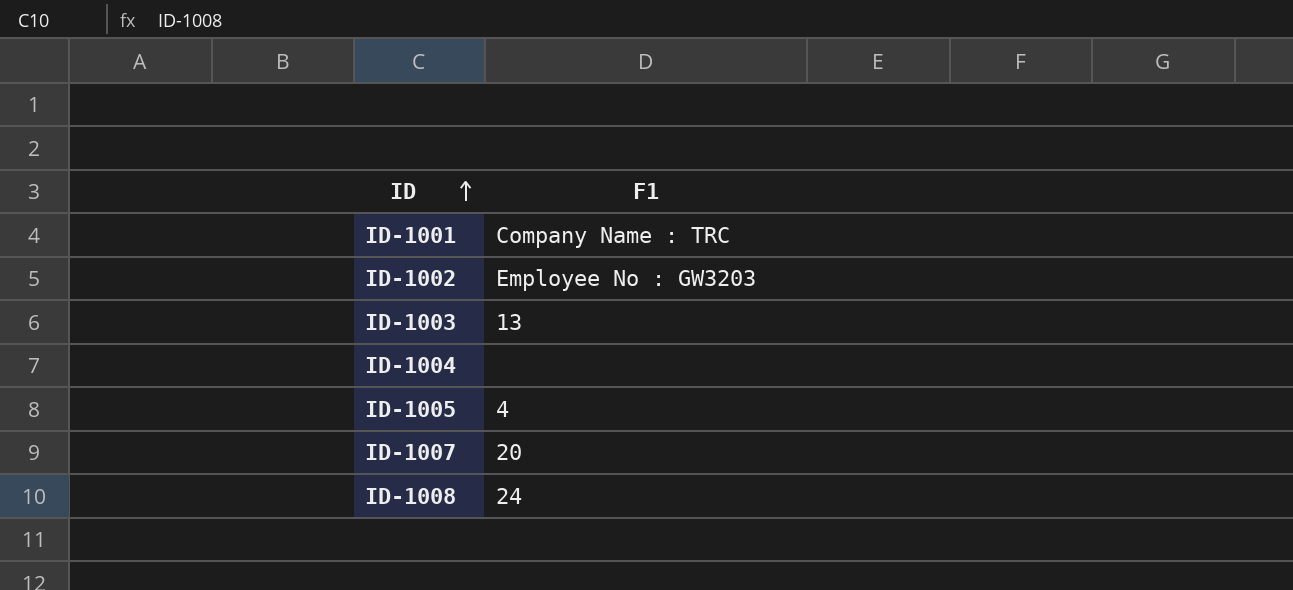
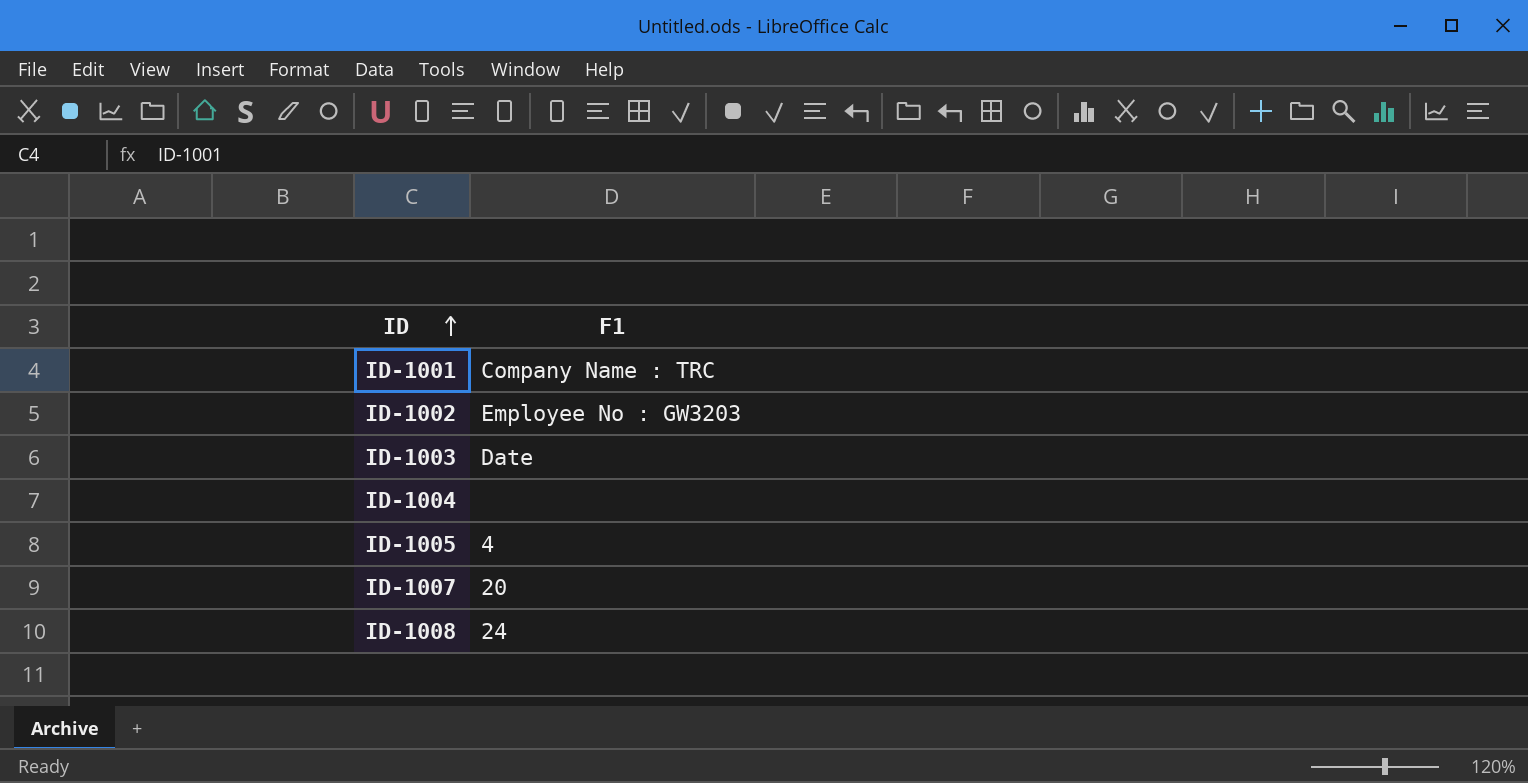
ID-1003 | F1: 13 -> Date

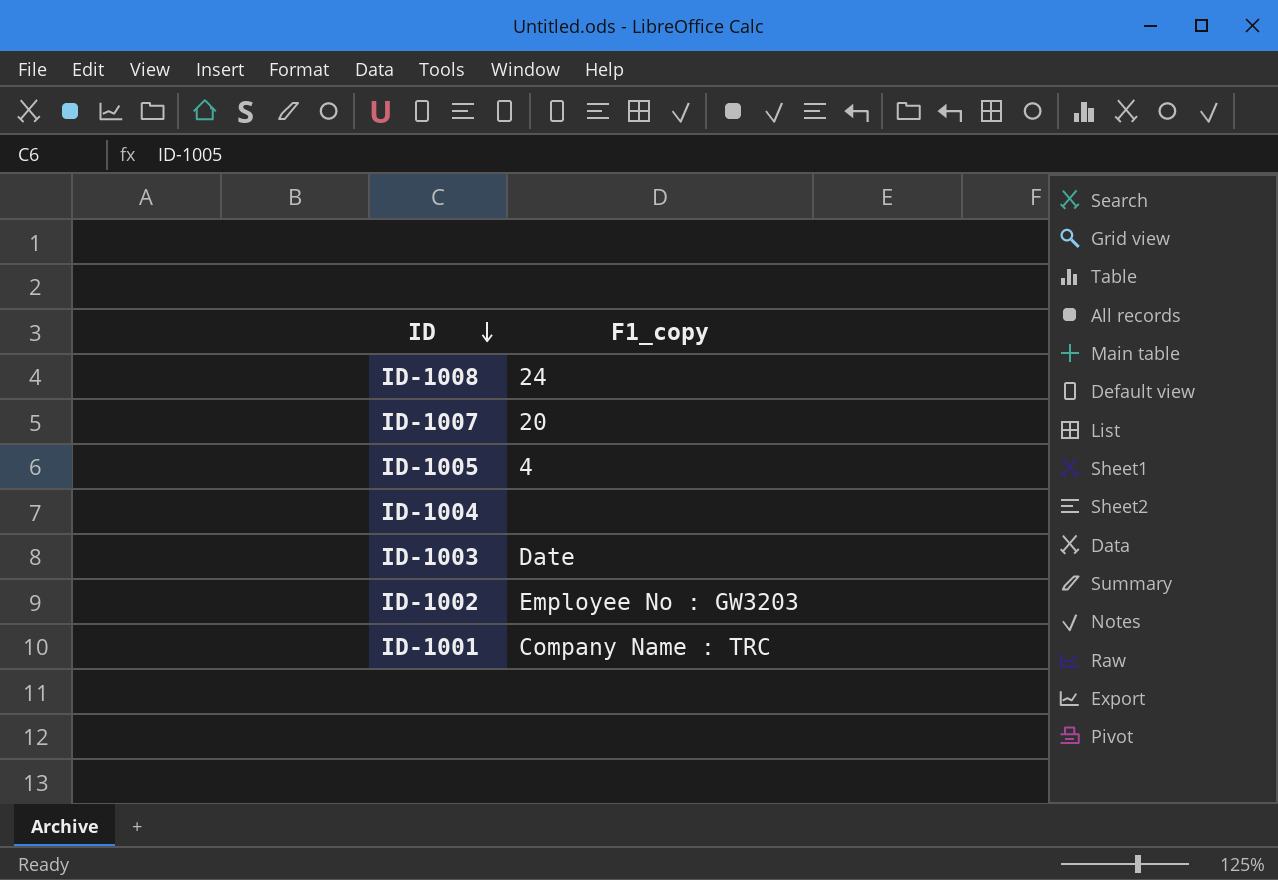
row order: ID ascending -> ID descending
column name: F1 -> F1_copy

